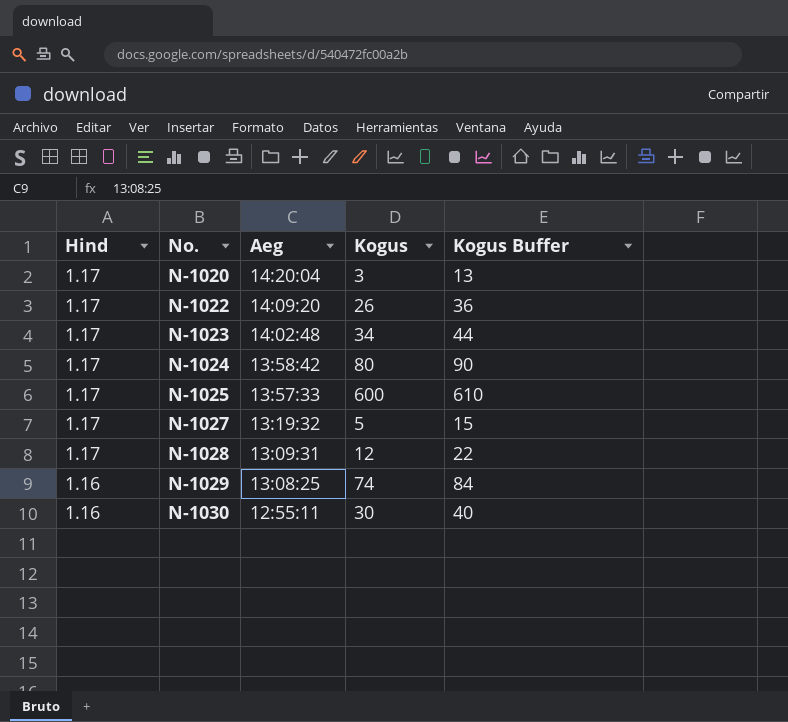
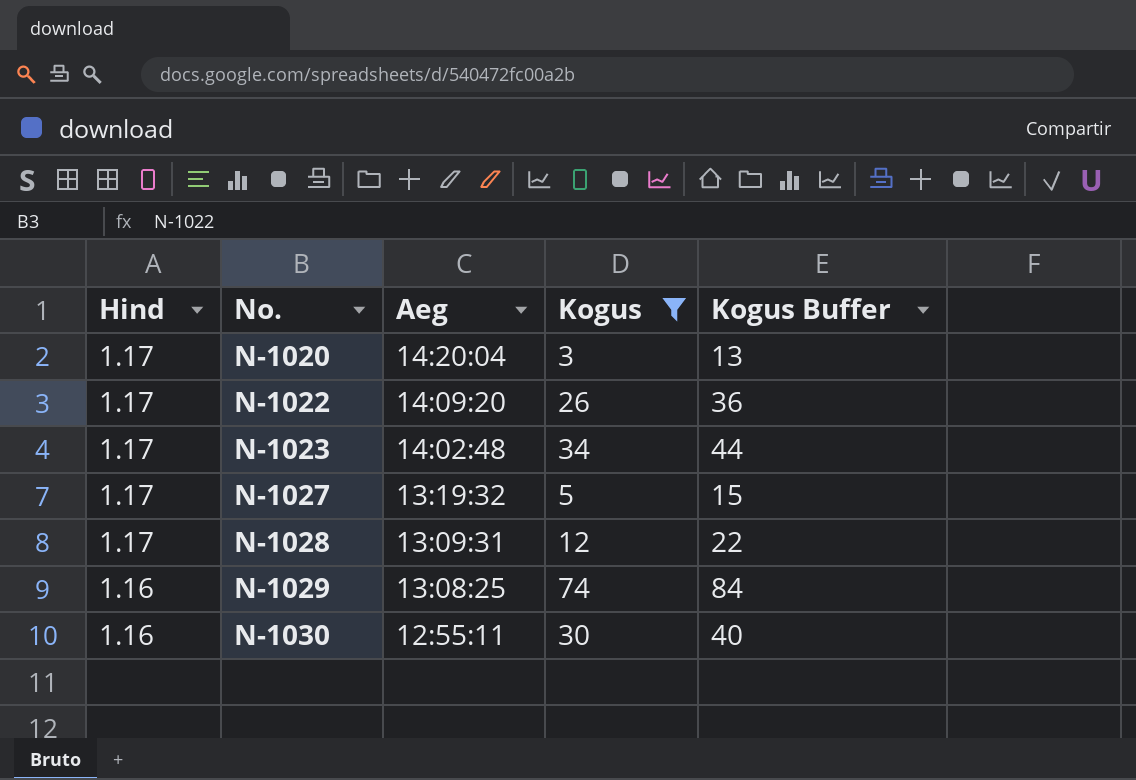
filter: none -> Kogus <= 74

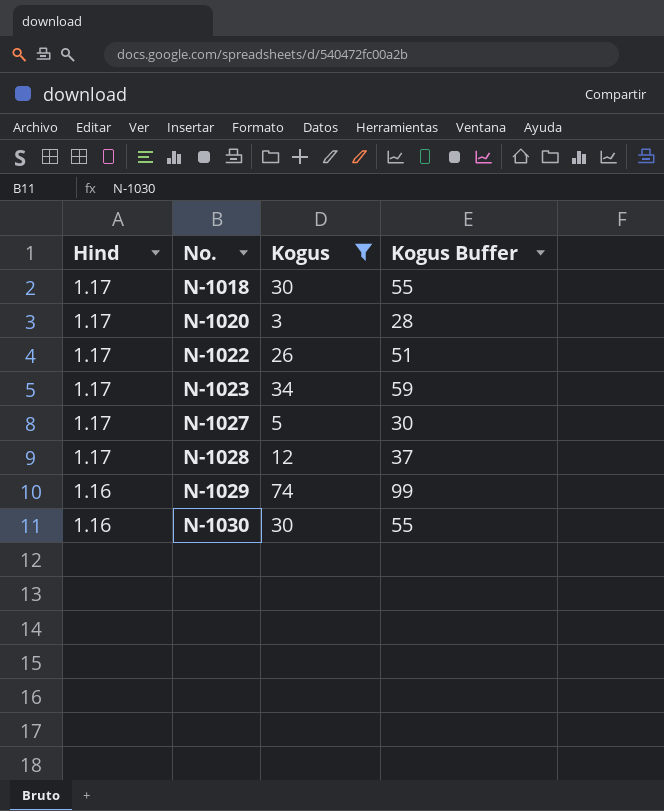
column Aeg | position: 3 -> none
column Kogus Buffer | formula: [Kogus] + 10 -> [Kogus] + 25
row N-1018: none -> 1.17 | 30 | 55

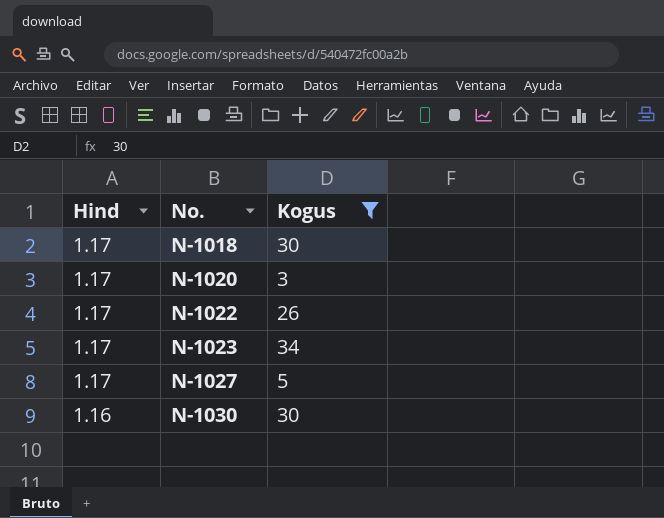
column Kogus Buffer | formula: [Kogus] + 25 -> none
row N-1028: 1.17 | 12 | 37 -> none
row N-1029: 1.16 | 74 | 99 -> none

